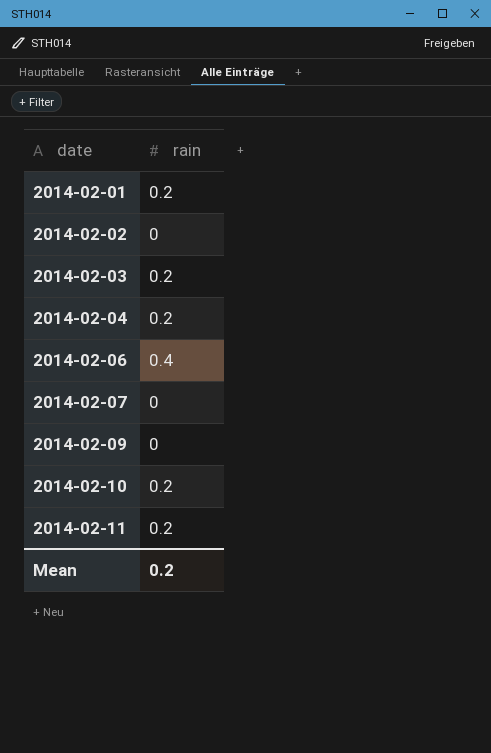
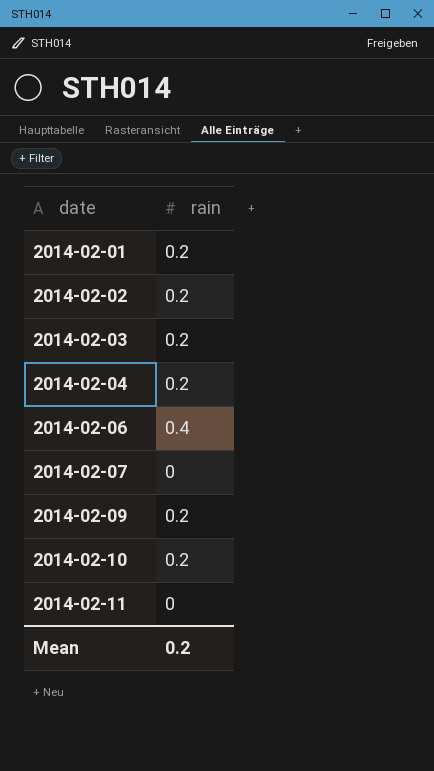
2014-02-02 | rain: 0 -> 0.2
2014-02-09 | rain: 0 -> 0.2
2014-02-11 | rain: 0.2 -> 0

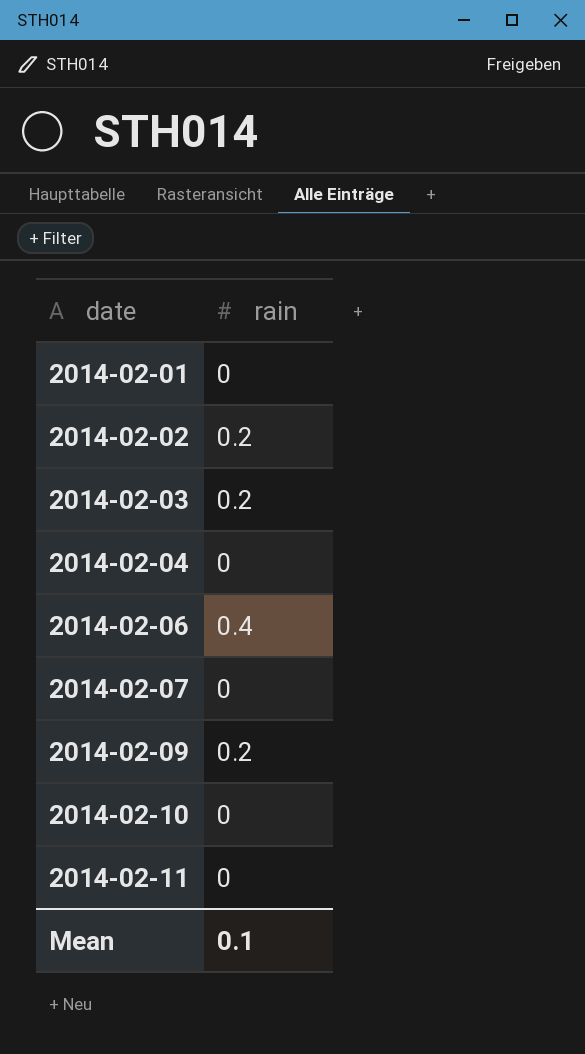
2014-02-01 | rain: 0.2 -> 0
2014-02-04 | rain: 0.2 -> 0
2014-02-10 | rain: 0.2 -> 0
Mean | rain: 0.2 -> 0.1

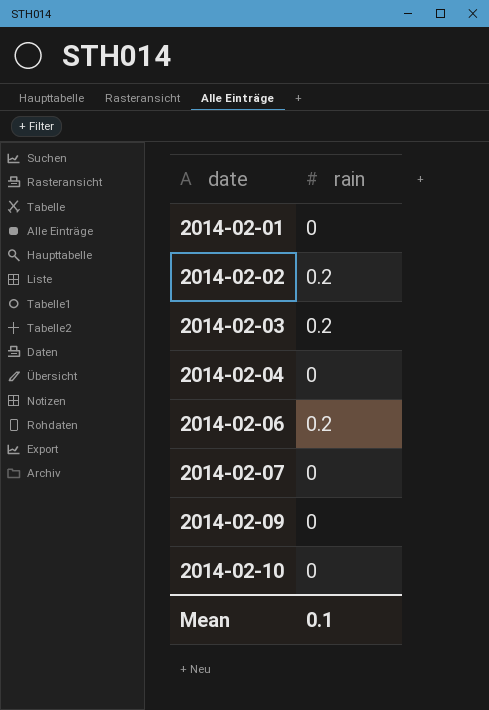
row 2014-02-11: 0 -> none
2014-02-06 | rain: 0.4 -> 0.2
2014-02-09 | rain: 0.2 -> 0

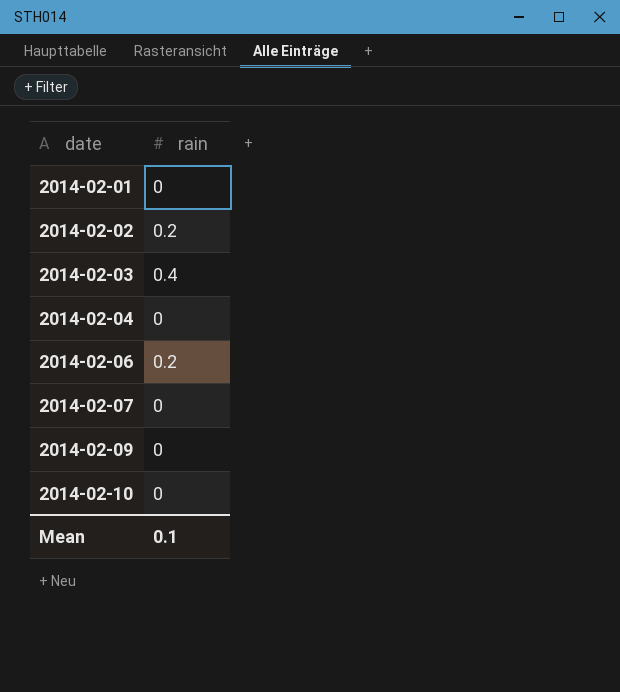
2014-02-03 | rain: 0.2 -> 0.4

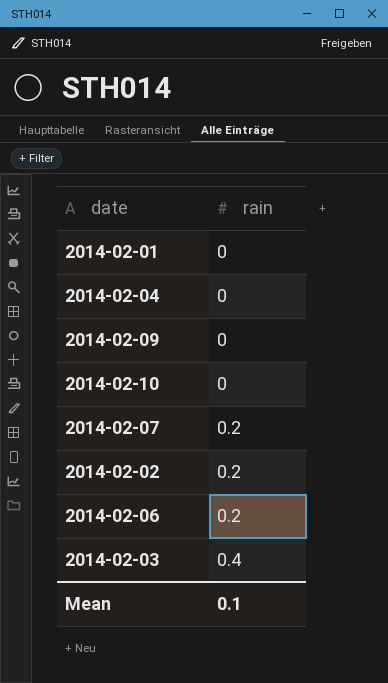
row order: date ascending -> rain ascending
2014-02-07 | rain: 0 -> 0.2

